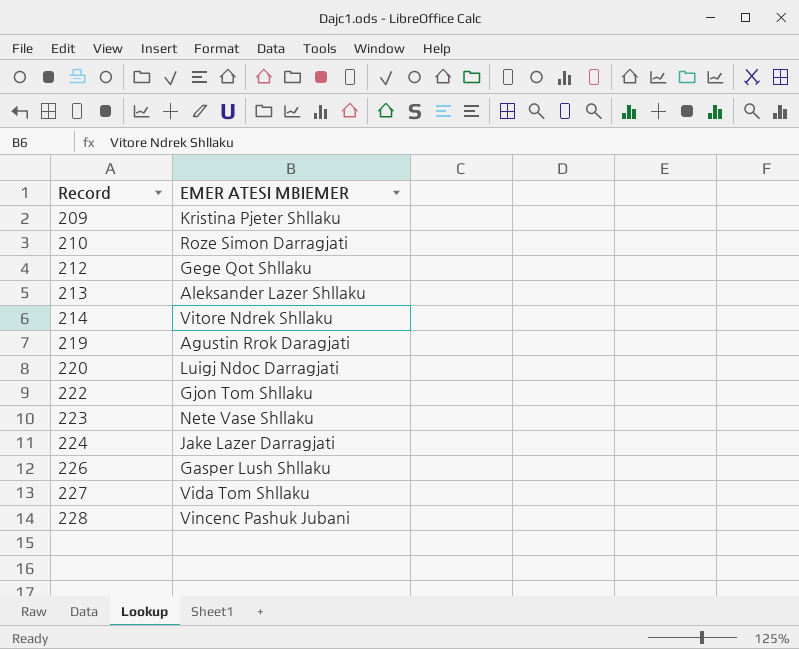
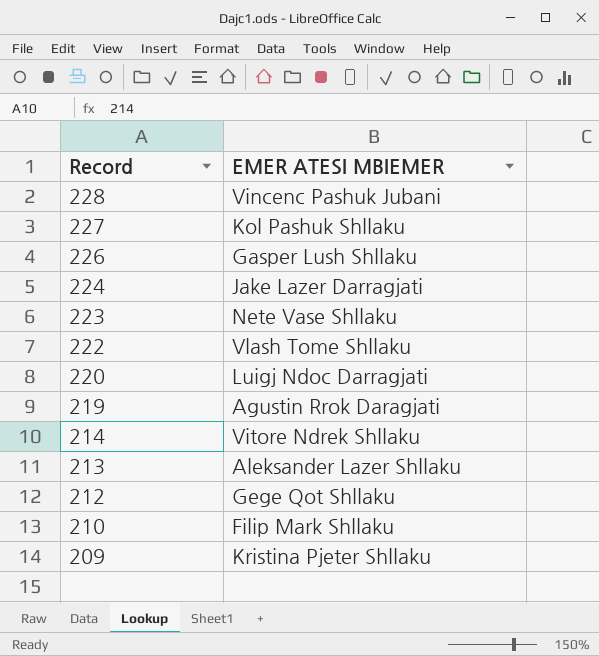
row order: Record ascending -> Record descending
227 | EMER ATESI MBIEMER: Vida Tom Shllaku -> Kol Pashuk Shllaku
222 | EMER ATESI MBIEMER: Gjon Tom Shllaku -> Vlash Tome Shllaku
210 | EMER ATESI MBIEMER: Roze Simon Darragjati -> Filip Mark Shllaku

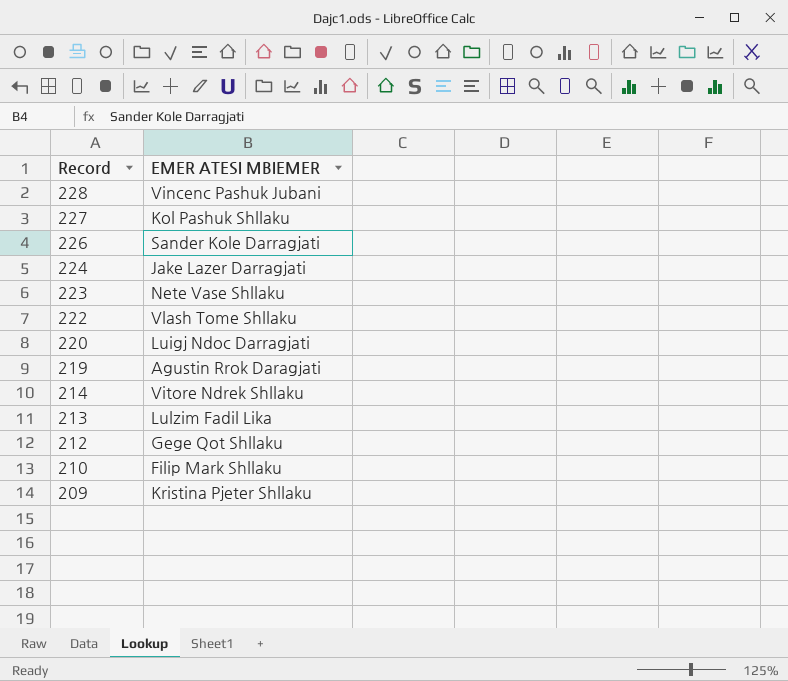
226 | EMER ATESI MBIEMER: Gasper Lush Shllaku -> Sander Kole Darragjati
213 | EMER ATESI MBIEMER: Aleksander Lazer Shllaku -> Lulzim Fadil Lika

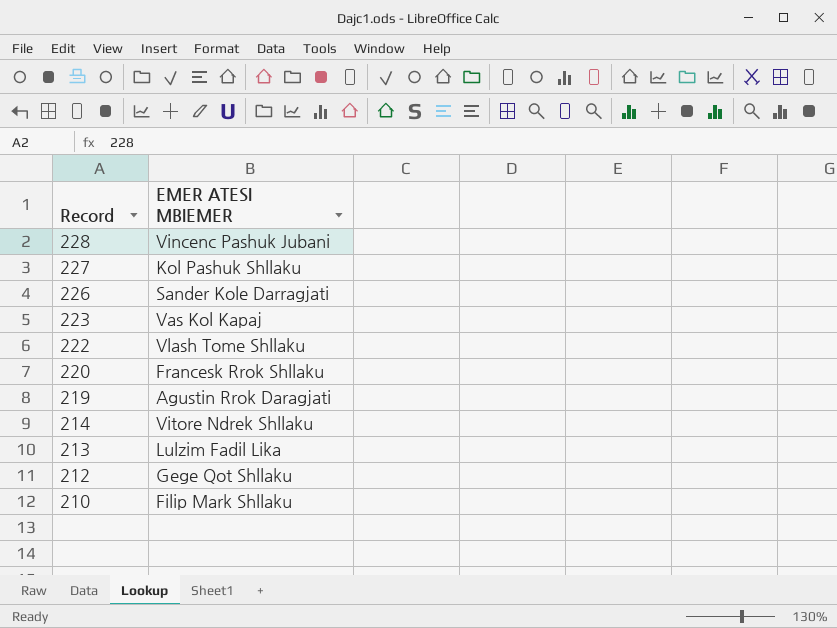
row 224: Jake Lazer Darragjati -> none
row 209: Kristina Pjeter Shllaku -> none
223 | EMER ATESI MBIEMER: Nete Vase Shllaku -> Vas Kol Kapaj
220 | EMER ATESI MBIEMER: Luigj Ndoc Darragjati -> Francesk Rrok Shllaku

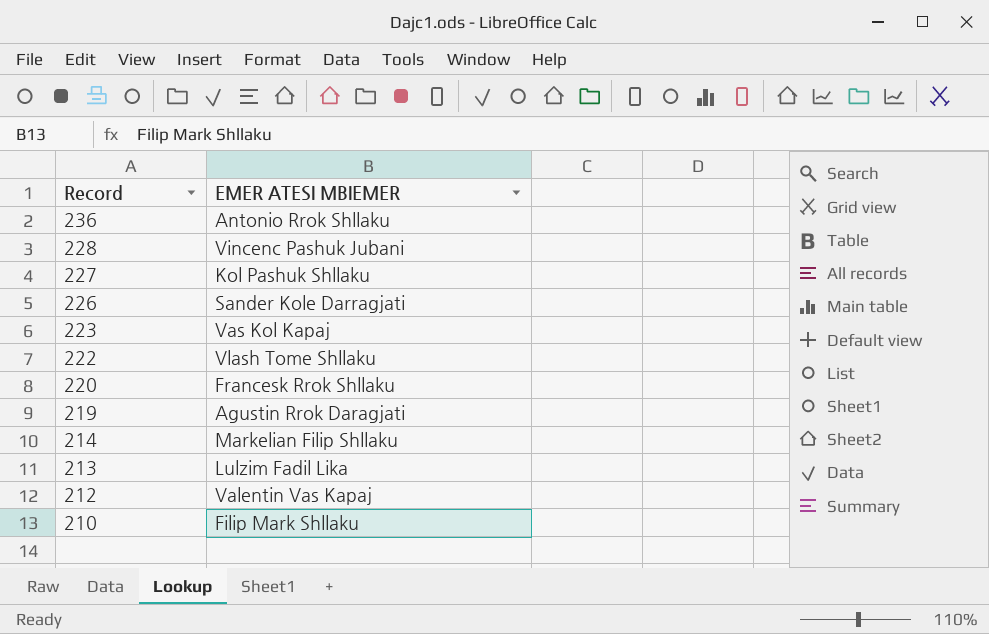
row 236: none -> Antonio Rrok Shllaku
214 | EMER ATESI MBIEMER: Vitore Ndrek Shllaku -> Markelian Filip Shllaku
212 | EMER ATESI MBIEMER: Gege Qot Shllaku -> Valentin Vas Kapaj

